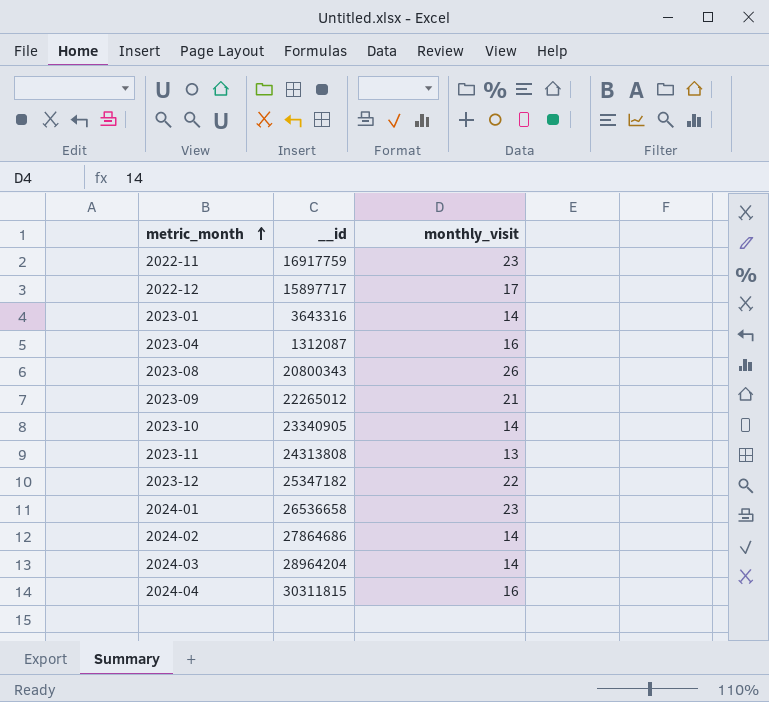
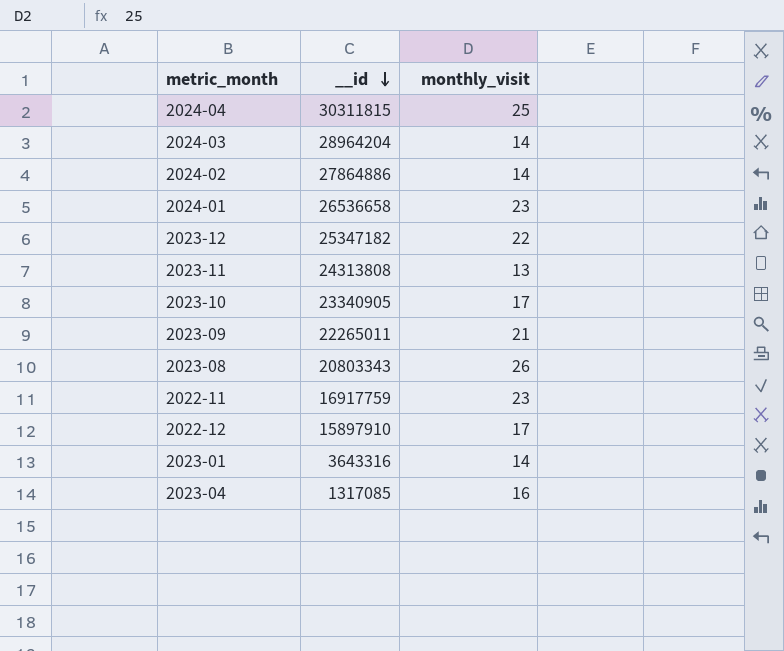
row order: metric_month ascending -> __id descending
2024-04 | monthly_visit: 16 -> 25
2024-02 | __id: 27864686 -> 27864886
2023-10 | monthly_visit: 14 -> 17
2023-09 | __id: 22265012 -> 22265011
2023-08 | __id: 20800343 -> 20803343
2022-12 | __id: 15897717 -> 15897910
2023-04 | __id: 1312087 -> 1317085

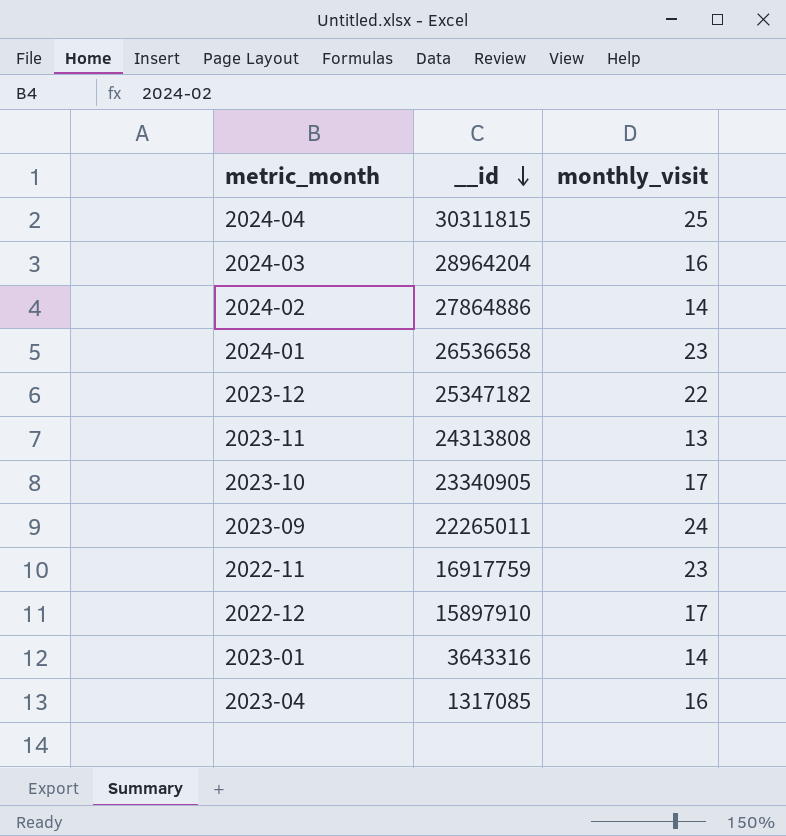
row 2023-08: 20803343 | 26 -> none
2024-03 | monthly_visit: 14 -> 16
2023-09 | monthly_visit: 21 -> 24

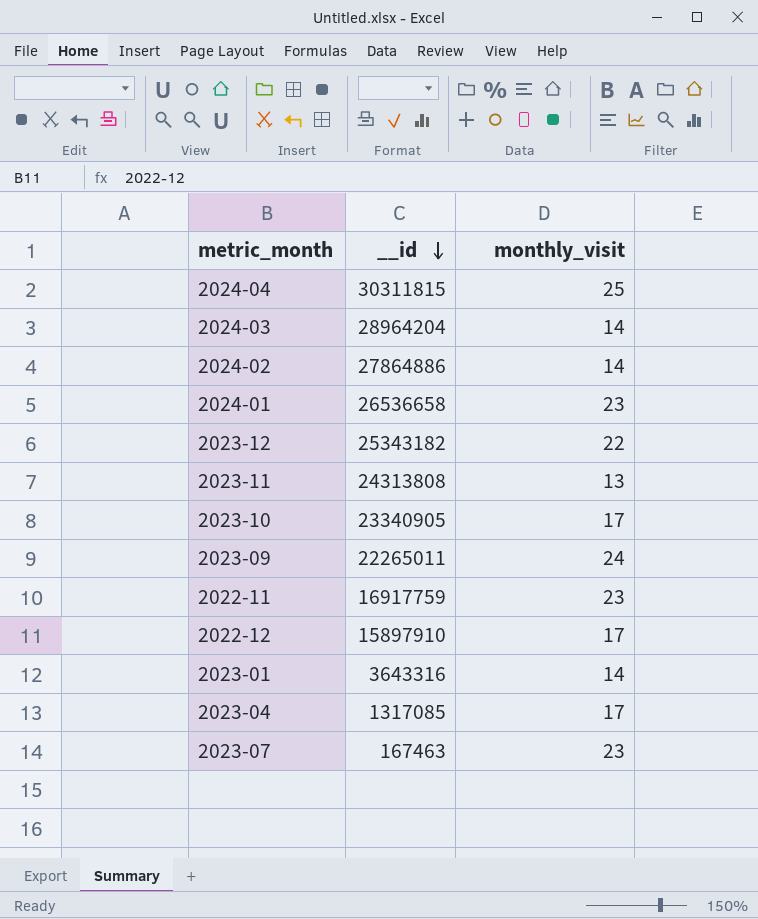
2024-03 | monthly_visit: 16 -> 14
2023-12 | __id: 25347182 -> 25343182
2023-04 | monthly_visit: 16 -> 17
row 2023-07: none -> 167463 | 23

